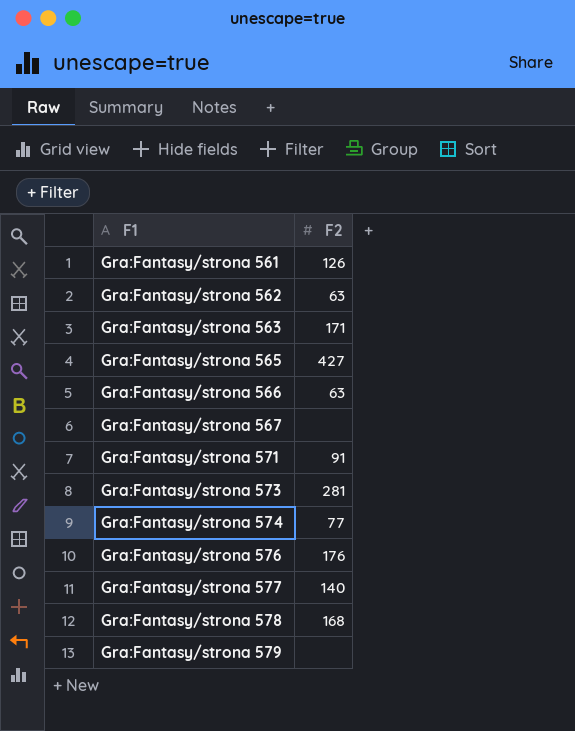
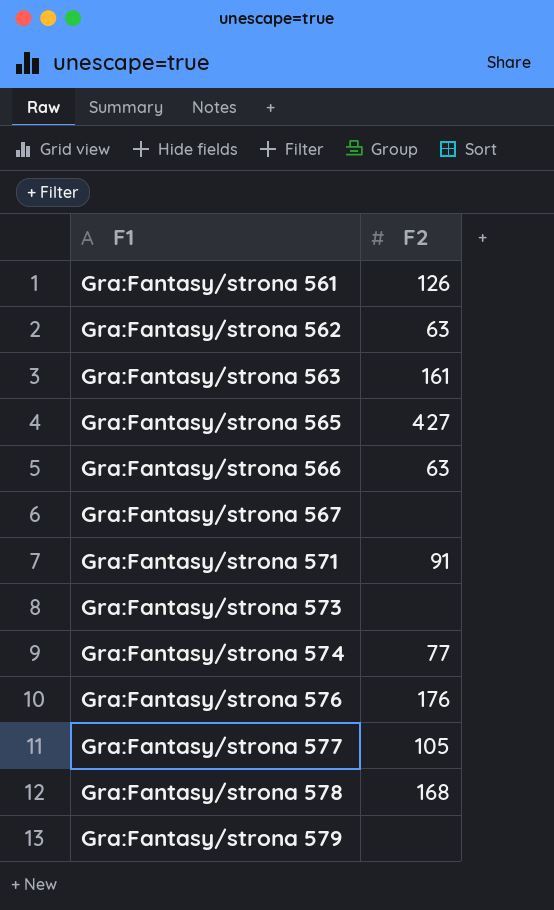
Gra:Fantasy/strona 563 | F2: 171 -> 161
Gra:Fantasy/strona 573 | F2: 281 -> none
Gra:Fantasy/strona 577 | F2: 140 -> 105

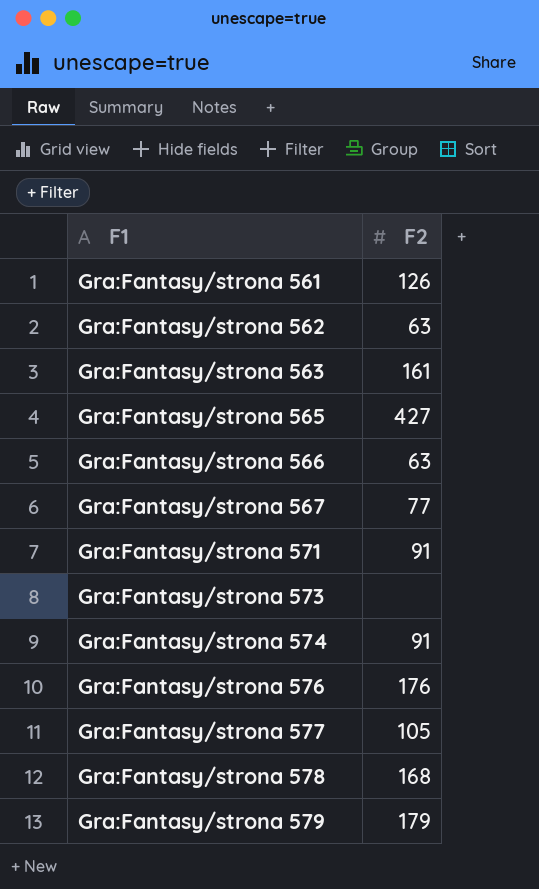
Gra:Fantasy/strona 567 | F2: none -> 77
Gra:Fantasy/strona 574 | F2: 77 -> 91
Gra:Fantasy/strona 579 | F2: none -> 179

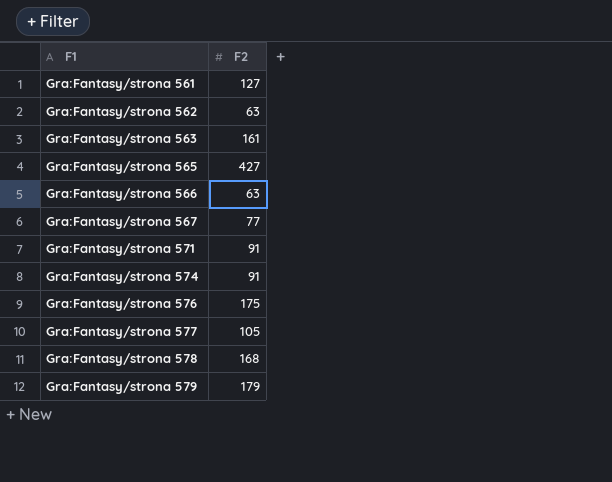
row Gra:Fantasy/strona 573: none -> none
Gra:Fantasy/strona 561 | F2: 126 -> 127
Gra:Fantasy/strona 576 | F2: 176 -> 175

